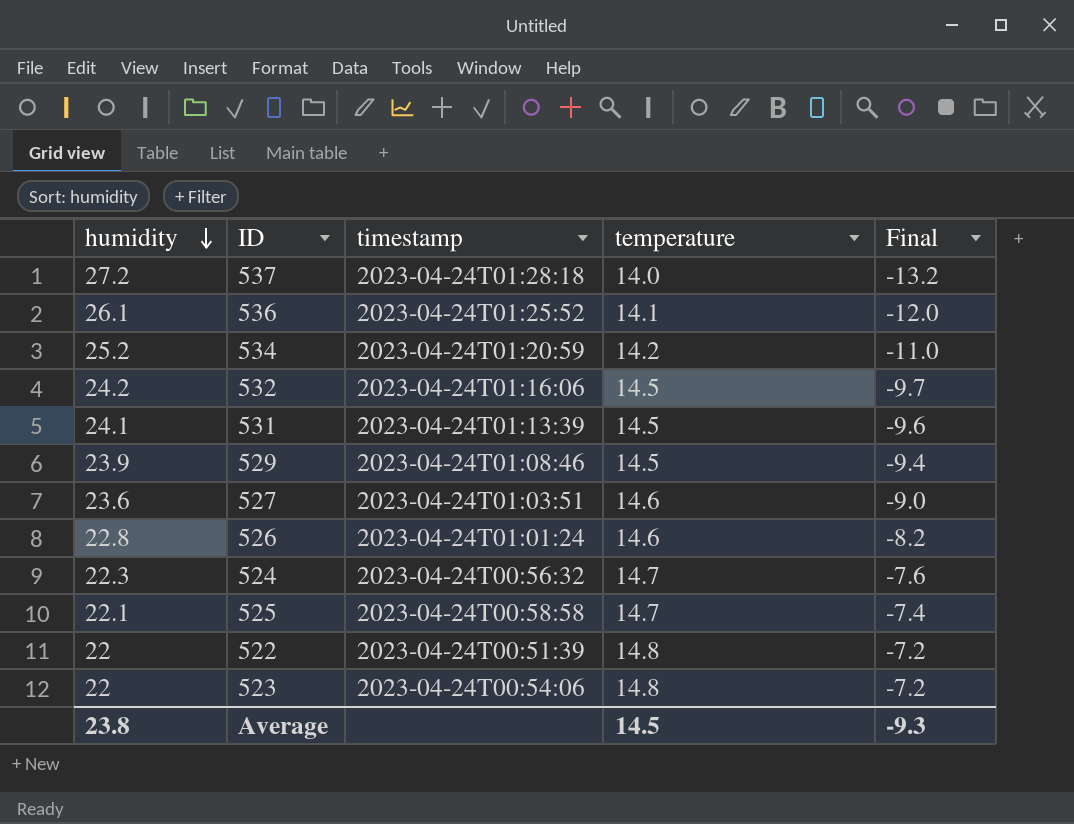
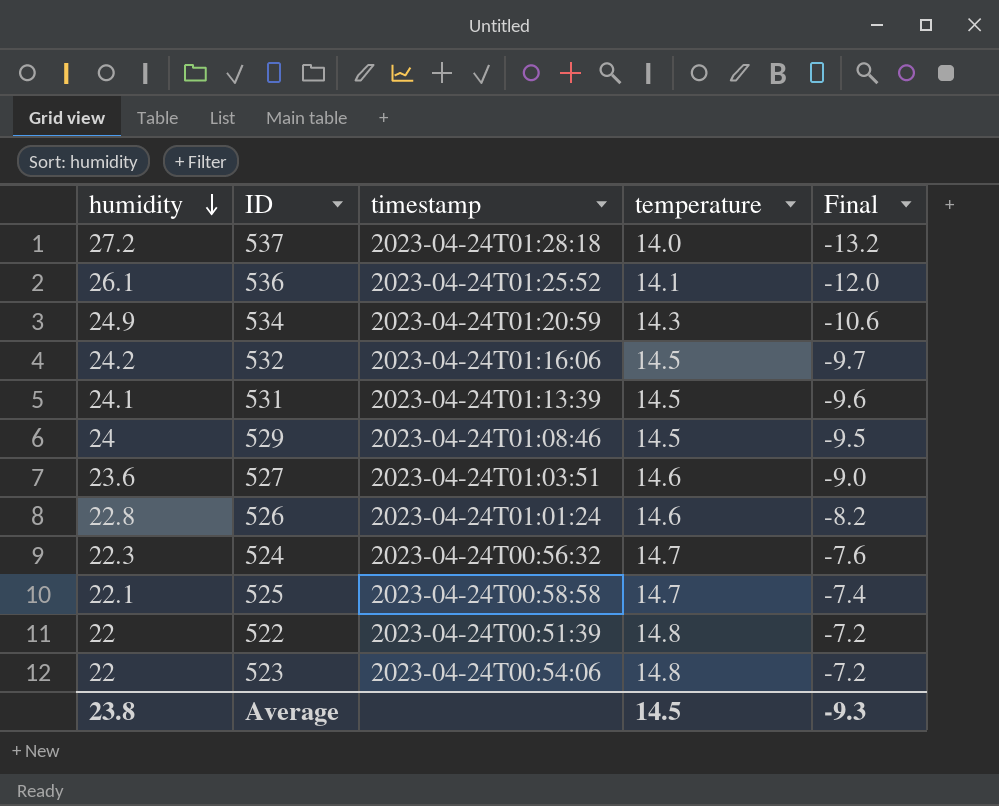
534 | humidity: 25.2 -> 24.9
534 | temperature: 14.2 -> 14.3
534 | Final: -11.0 -> -10.6
529 | humidity: 23.9 -> 24
529 | Final: -9.4 -> -9.5

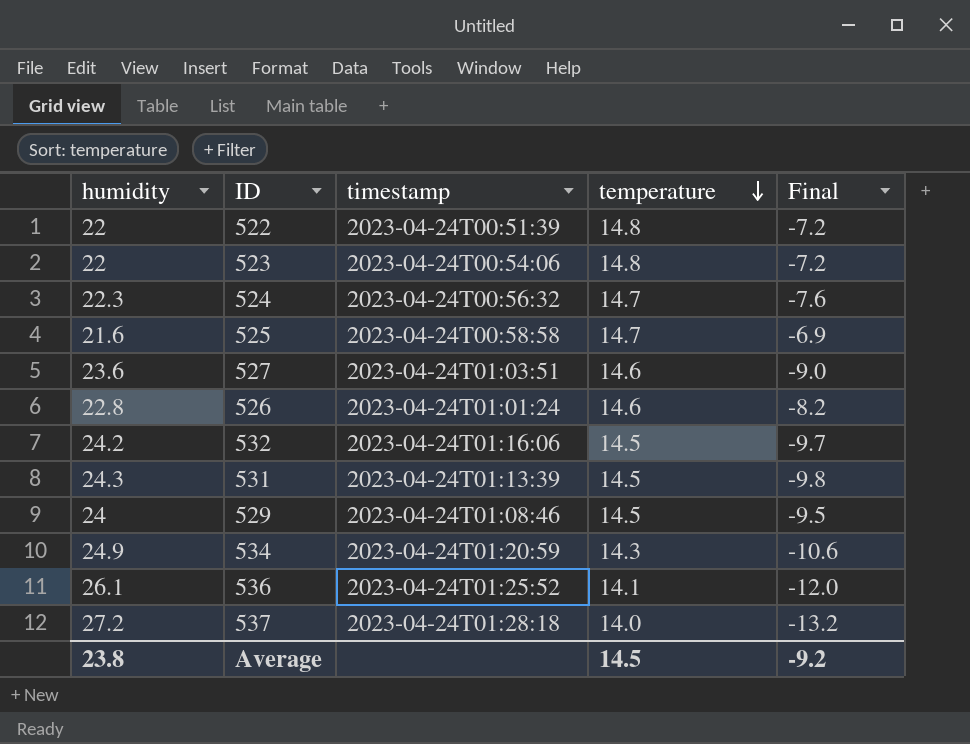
row order: humidity descending -> temperature descending
525 | humidity: 22.1 -> 21.6
525 | Final: -7.4 -> -6.9
531 | humidity: 24.1 -> 24.3
531 | Final: -9.6 -> -9.8
Average | Final: -9.3 -> -9.2

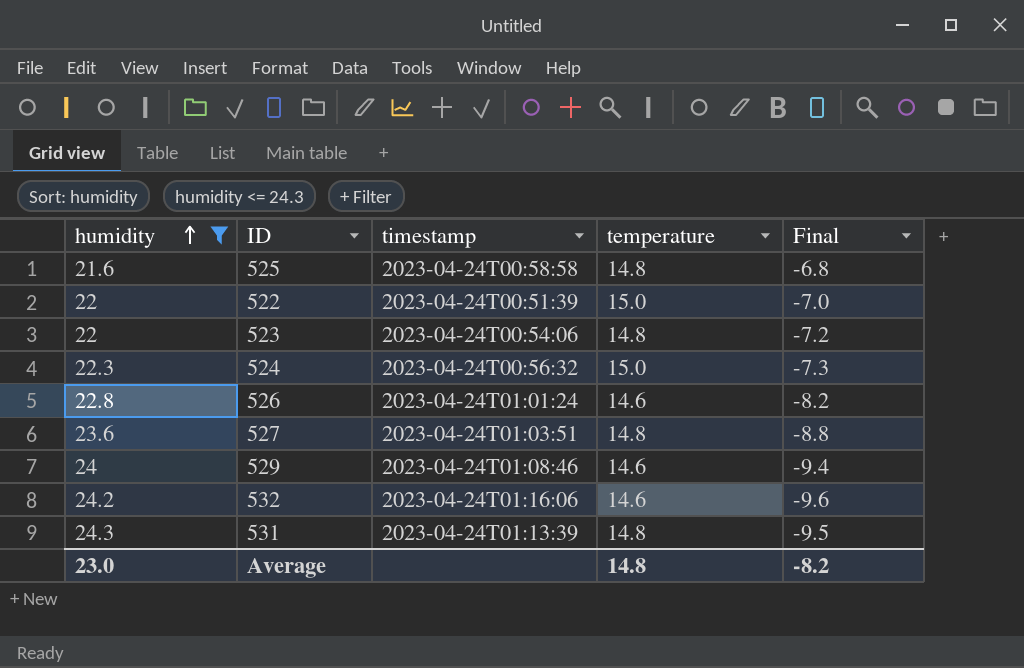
filter: none -> humidity <= 24.3
row order: temperature descending -> humidity ascending
525 | temperature: 14.7 -> 14.8
525 | Final: -6.9 -> -6.8
522 | temperature: 14.8 -> 15.0
522 | Final: -7.2 -> -7.0
524 | temperature: 14.7 -> 15.0
524 | Final: -7.6 -> -7.3
527 | temperature: 14.6 -> 14.8
527 | Final: -9.0 -> -8.8
529 | temperature: 14.5 -> 14.6
529 | Final: -9.5 -> -9.4
532 | temperature: 14.5 -> 14.6
532 | Final: -9.7 -> -9.6
531 | temperature: 14.5 -> 14.8
531 | Final: -9.8 -> -9.5
Average | humidity: 23.8 -> 23.0
Average | temperature: 14.5 -> 14.8
Average | Final: -9.2 -> -8.2

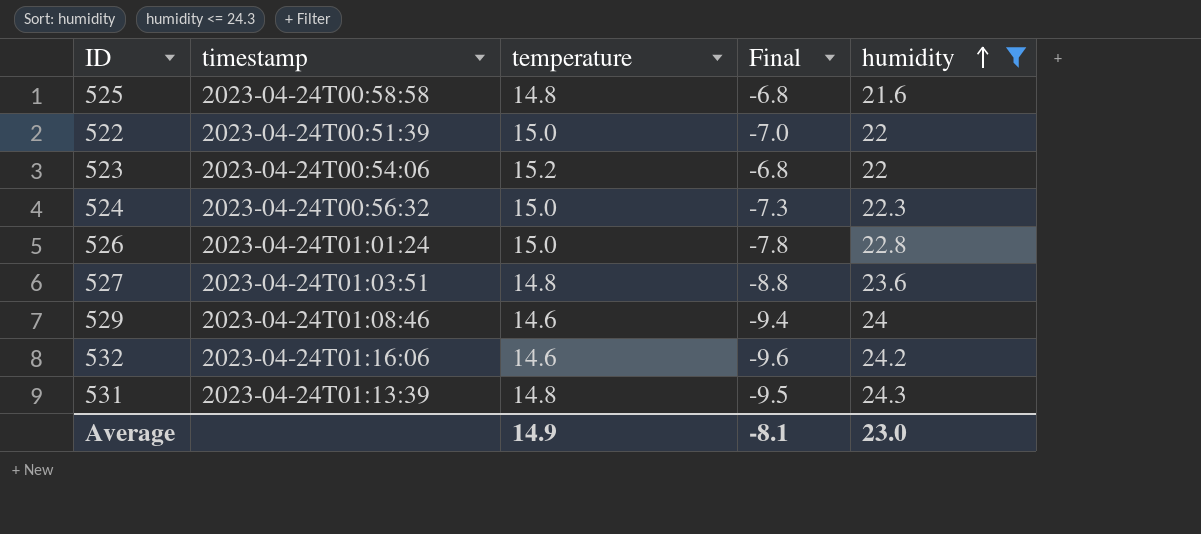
column humidity | position: 1 -> 5
523 | temperature: 14.8 -> 15.2
523 | Final: -7.2 -> -6.8
526 | temperature: 14.6 -> 15.0
526 | Final: -8.2 -> -7.8
Average | temperature: 14.8 -> 14.9
Average | Final: -8.2 -> -8.1

